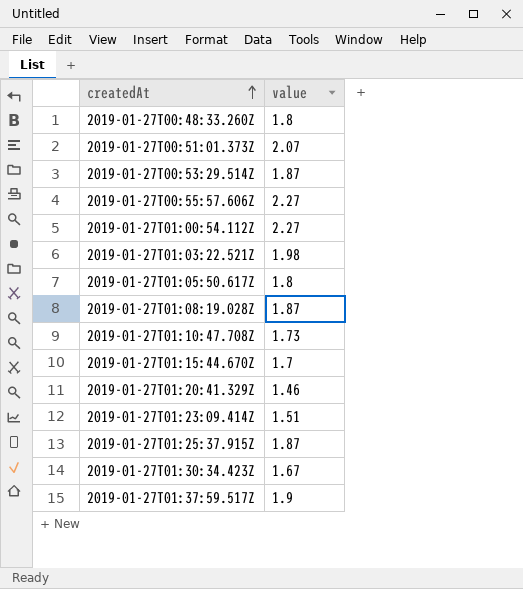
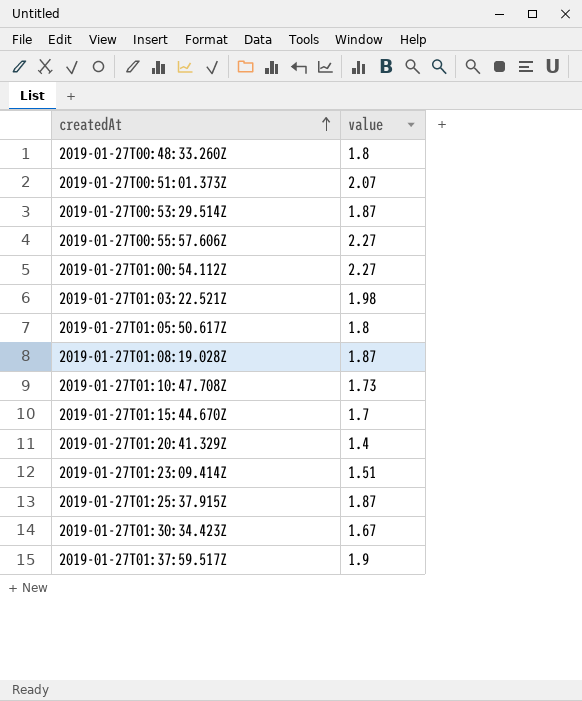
2019-01-27T01:20:41.329Z | value: 1.46 -> 1.4

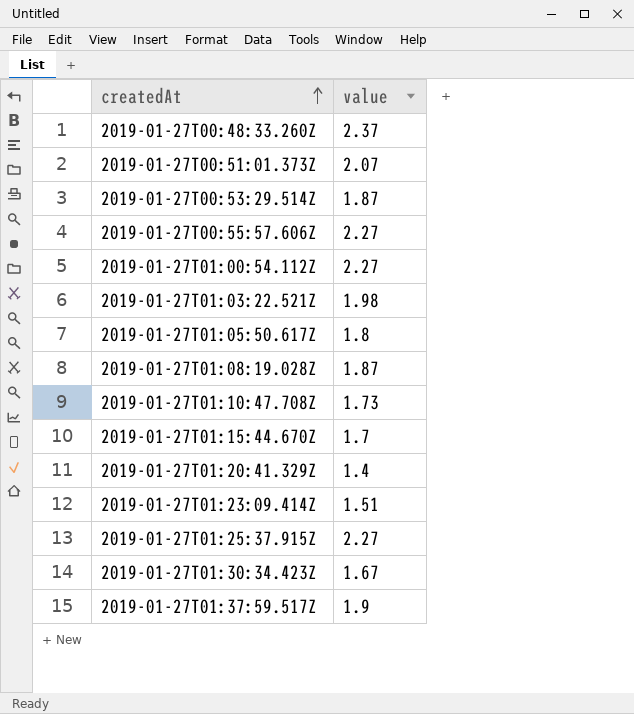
2019-01-27T00:48:33.260Z | value: 1.8 -> 2.37
2019-01-27T01:25:37.915Z | value: 1.87 -> 2.27

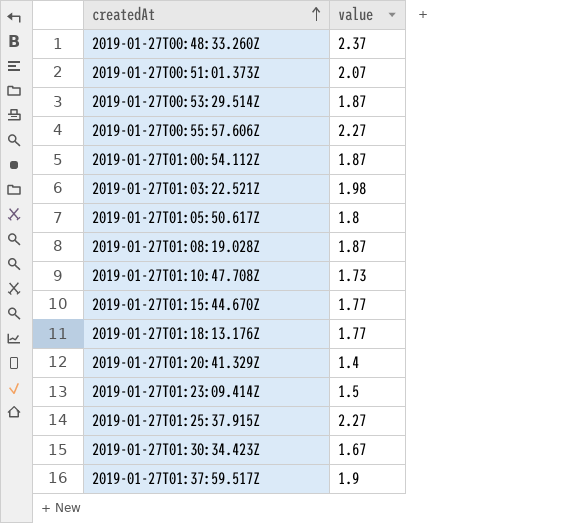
2019-01-27T01:00:54.112Z | value: 2.27 -> 1.87
2019-01-27T01:15:44.670Z | value: 1.7 -> 1.77
row 2019-01-27T01:18:13.176Z: none -> 1.77
2019-01-27T01:23:09.414Z | value: 1.51 -> 1.5

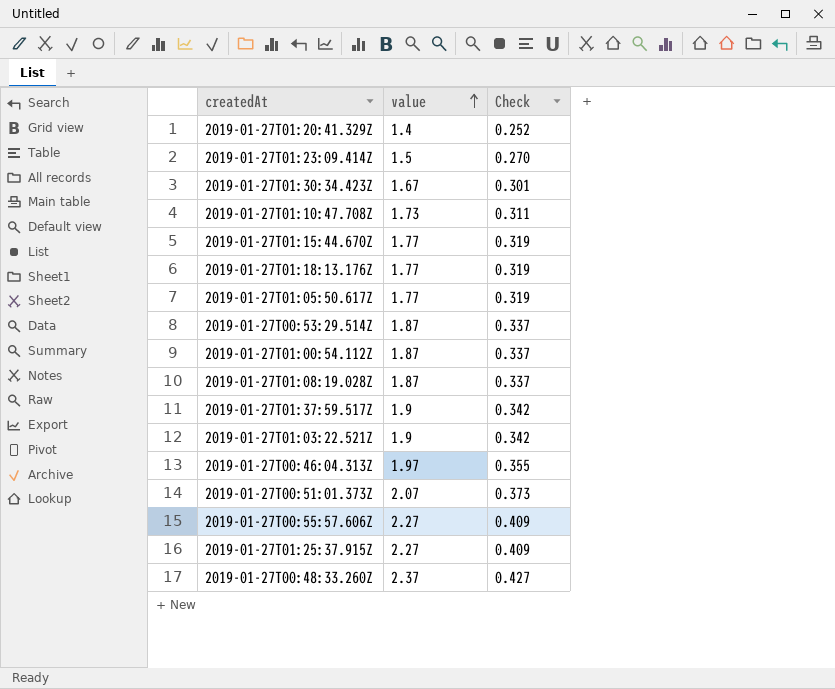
row order: createdAt ascending -> value ascending
column Check | formula: none -> [value] * 0.18
2019-01-27T01:05:50.617Z | value: 1.8 -> 1.77
2019-01-27T01:03:22.521Z | value: 1.98 -> 1.9
row 2019-01-27T00:46:04.313Z: none -> 1.97 | 0.355

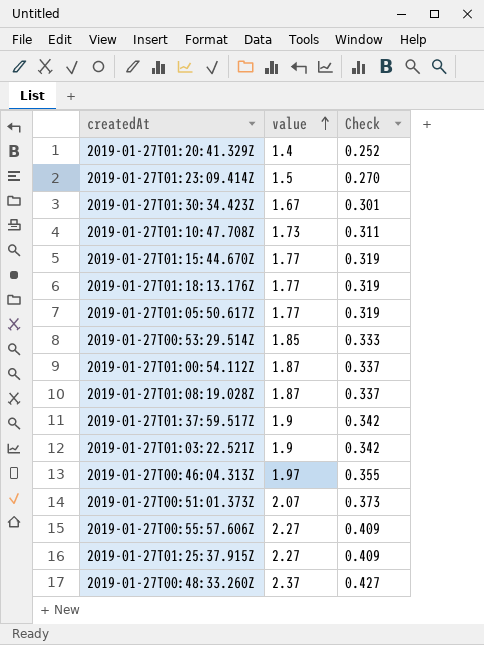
2019-01-27T00:53:29.514Z | value: 1.87 -> 1.85
2019-01-27T00:53:29.514Z | Check: 0.337 -> 0.333

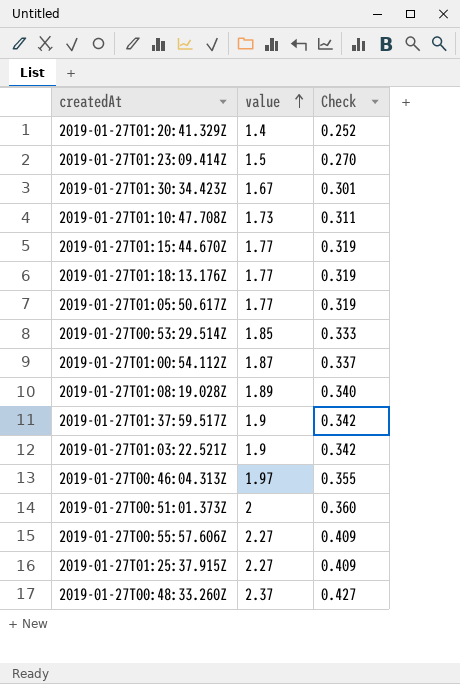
2019-01-27T01:08:19.028Z | value: 1.87 -> 1.89
2019-01-27T01:08:19.028Z | Check: 0.337 -> 0.340
2019-01-27T00:51:01.373Z | value: 2.07 -> 2
2019-01-27T00:51:01.373Z | Check: 0.373 -> 0.360

